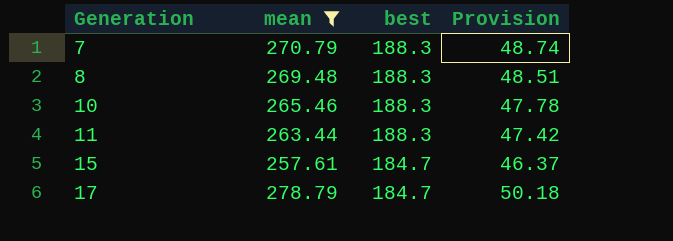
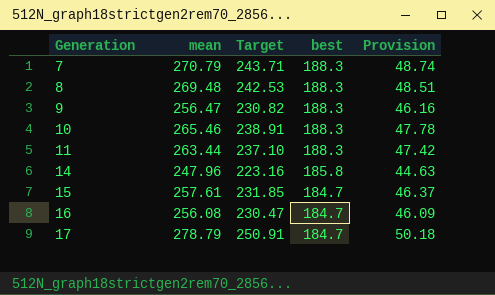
filter: mean >= 257.61 -> none
column Target | formula: none -> [mean] * 0.9

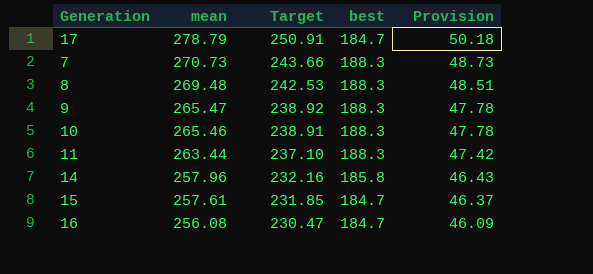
row order: Generation ascending -> mean descending
7 | mean: 270.79 -> 270.73
7 | Target: 243.71 -> 243.66
7 | Provision: 48.74 -> 48.73
9 | mean: 256.47 -> 265.47
9 | Target: 230.82 -> 238.92
9 | Provision: 46.16 -> 47.78
14 | mean: 247.96 -> 257.96
14 | Target: 223.16 -> 232.16
14 | Provision: 44.63 -> 46.43

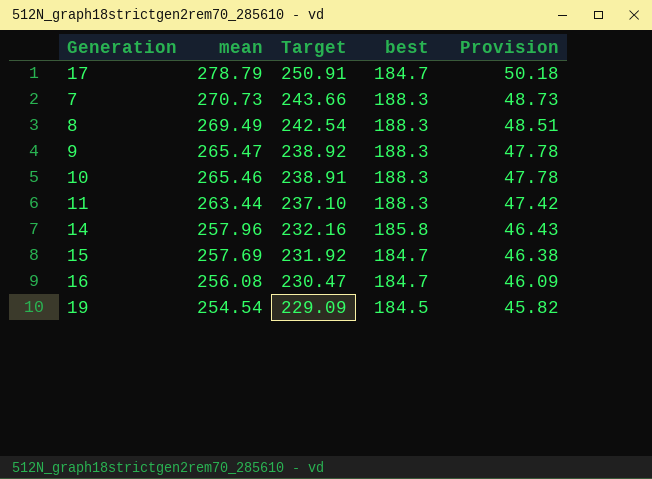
8 | mean: 269.48 -> 269.49
8 | Target: 242.53 -> 242.54
15 | mean: 257.61 -> 257.69
15 | Target: 231.85 -> 231.92
15 | Provision: 46.37 -> 46.38
row 19: none -> 254.54 | 229.09 | 184.5 | 45.82

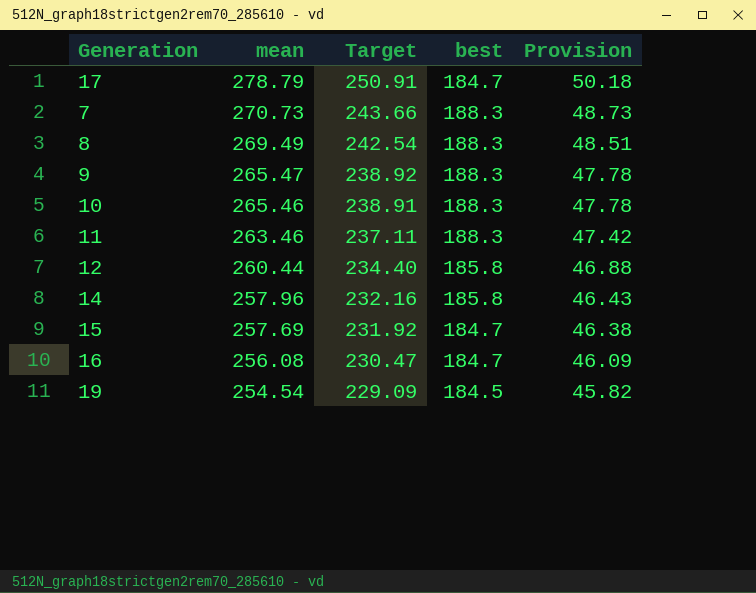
11 | mean: 263.44 -> 263.46
11 | Target: 237.10 -> 237.11
row 12: none -> 260.44 | 234.40 | 185.8 | 46.88

